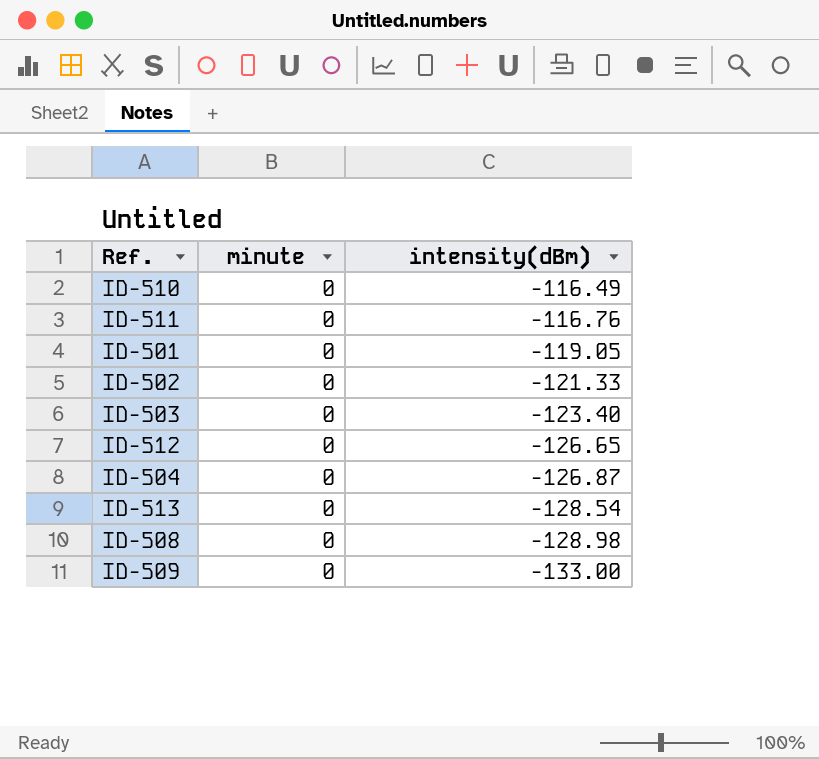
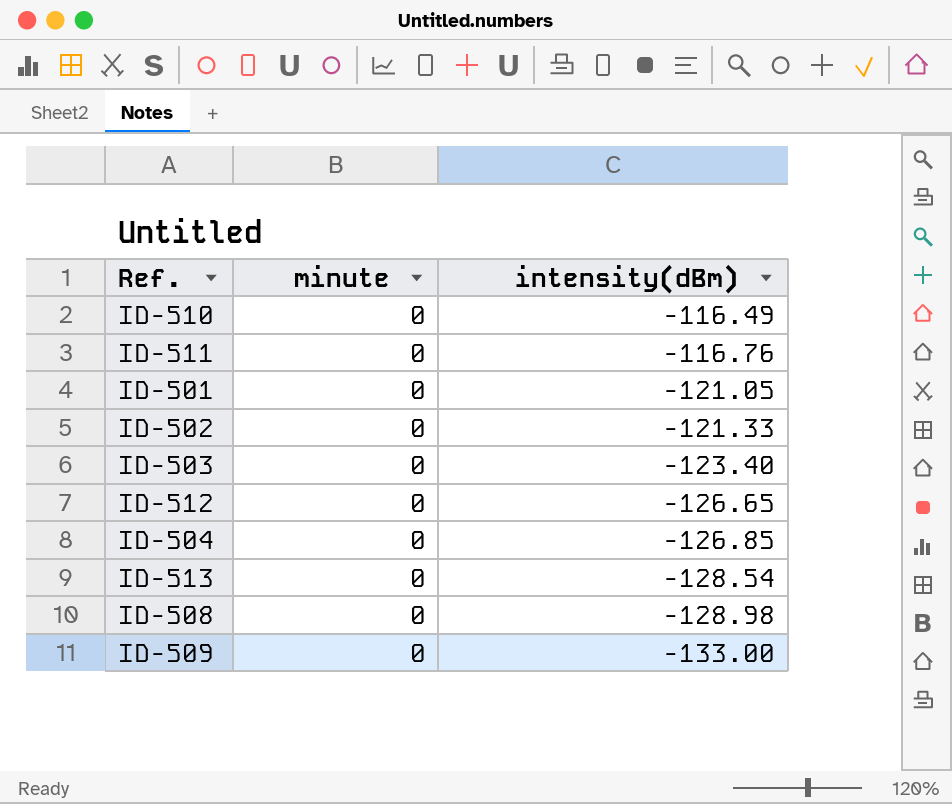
ID-501 | intensity(dBm): -119.05 -> -121.05
ID-504 | intensity(dBm): -126.87 -> -126.85

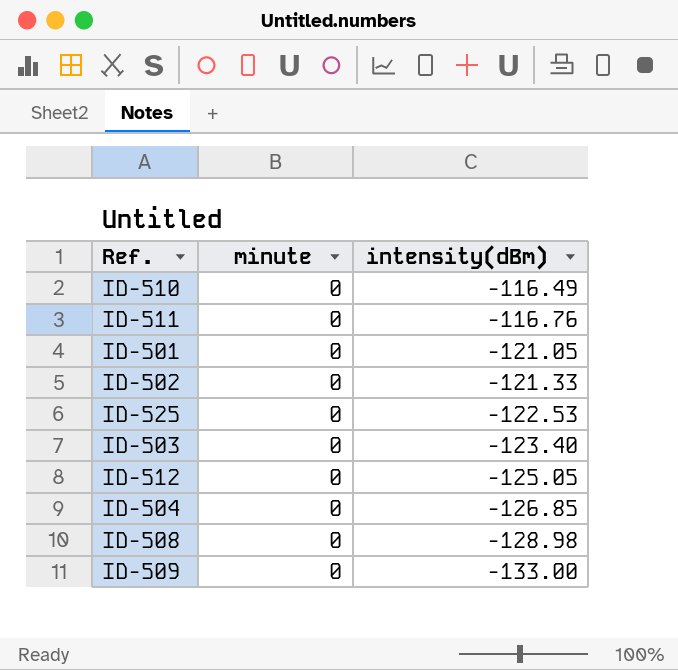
row ID-513: 0 | -128.54 -> none
row ID-525: none -> 0 | -122.53
ID-512 | intensity(dBm): -126.65 -> -125.05

